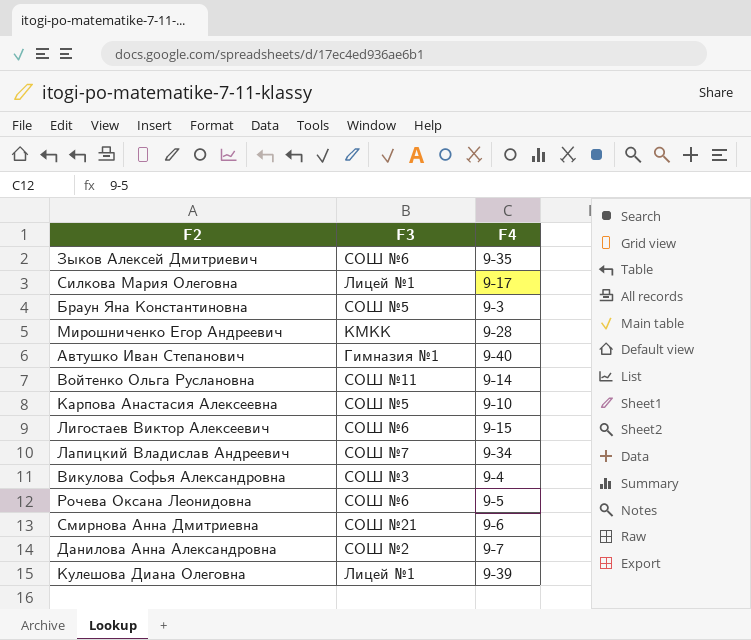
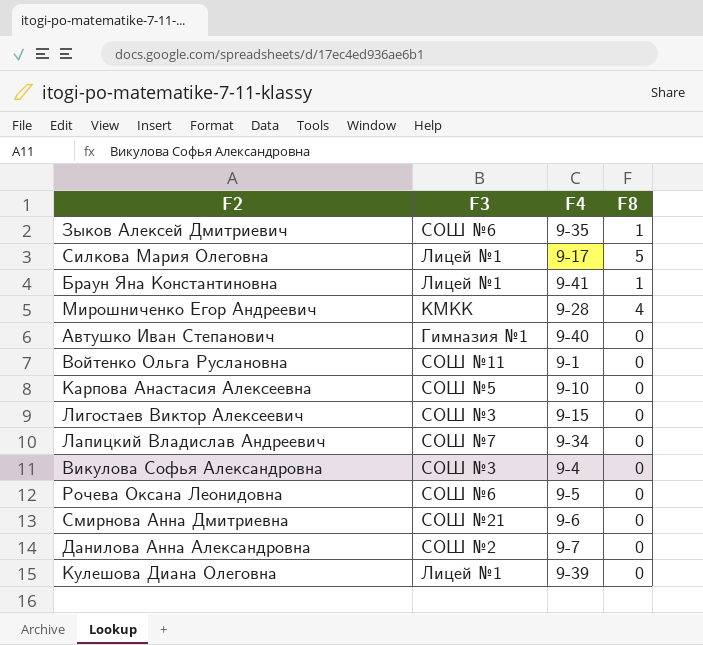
column F8 | position: none -> 4
Браун Яна Константиновна | F3: СОШ №5 -> Лицей №1
Браун Яна Константиновна | F4: 9-3 -> 9-41
Войтенко Ольга Руслановна | F4: 9-14 -> 9-1
Лигостаев Виктор Алексеевич | F3: СОШ №6 -> СОШ №3

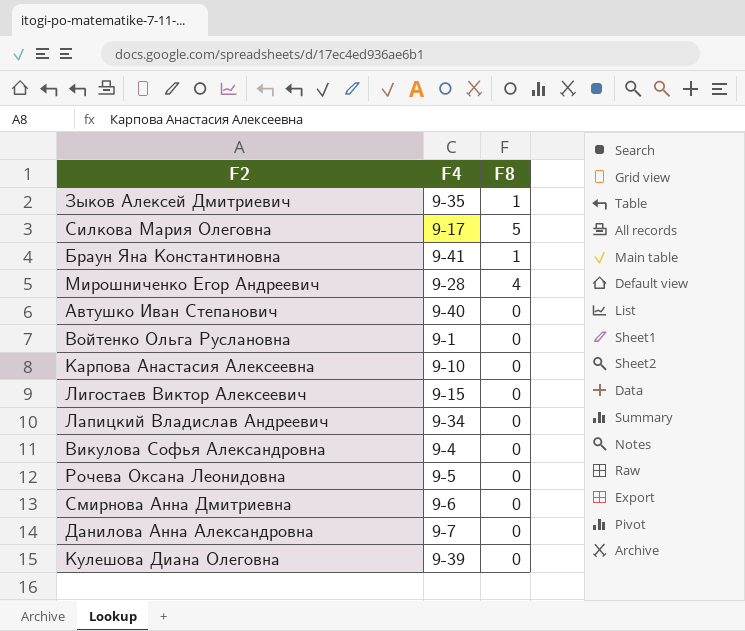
column F3 | position: 2 -> none

